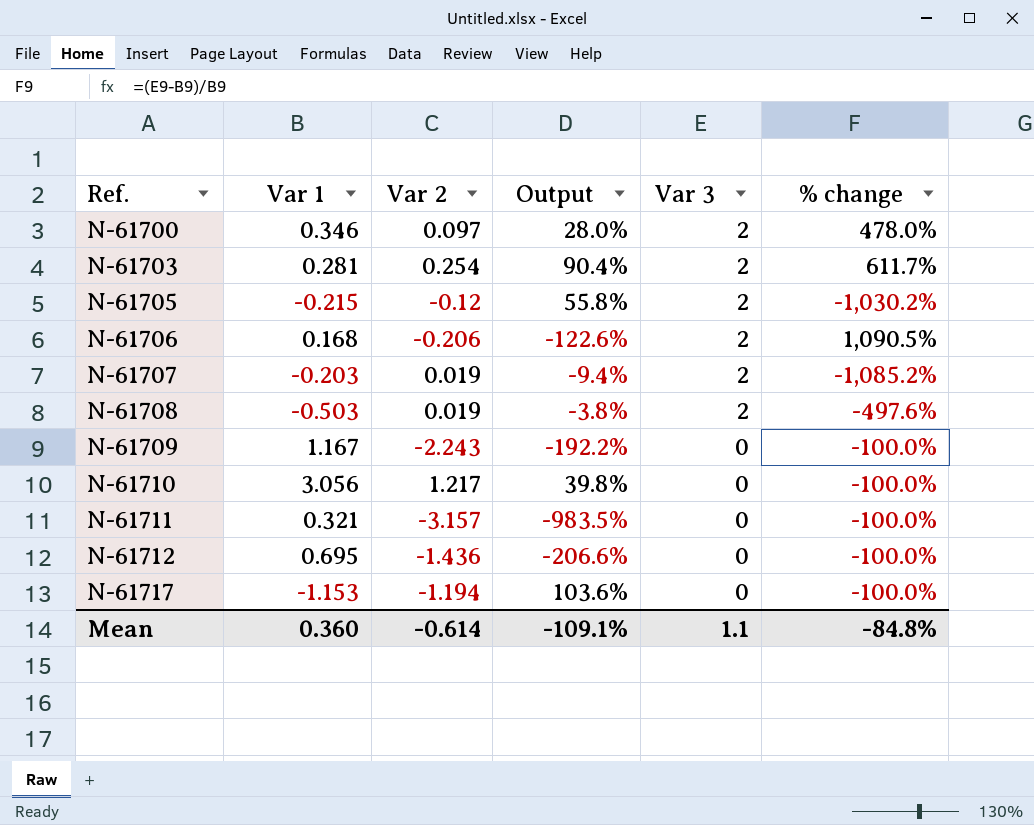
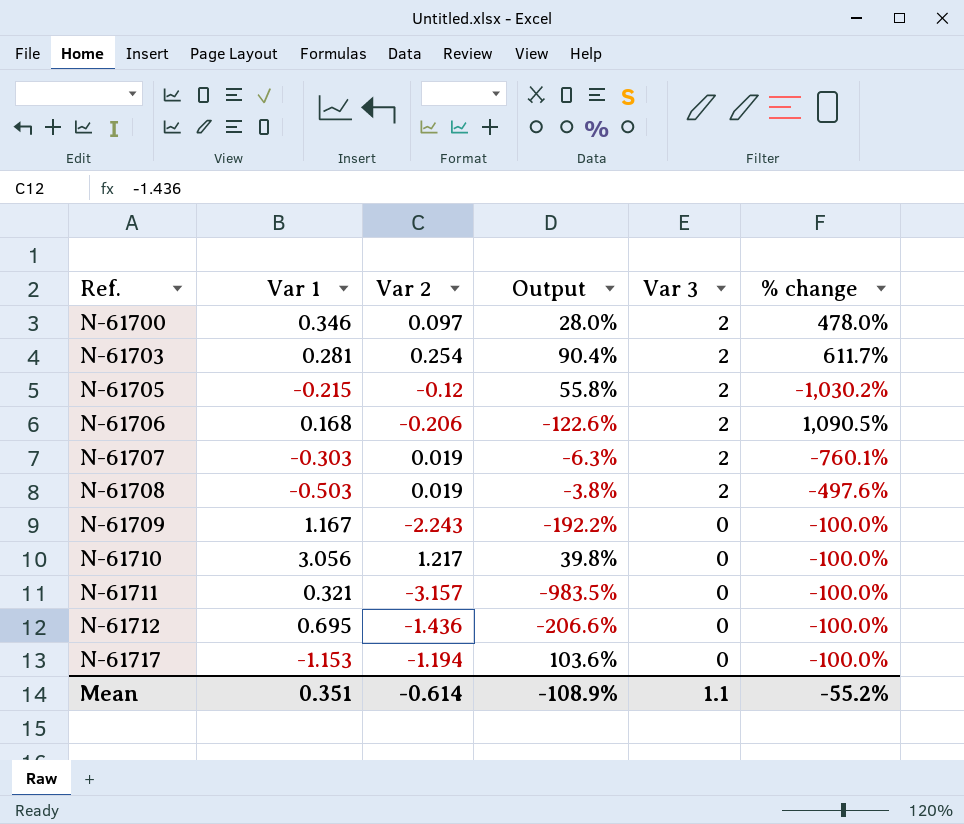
N-61707 | Var 1: -0.203 -> -0.303
N-61707 | Output: -9.4% -> -6.3%
N-61707 | % change: -1,085.2% -> -760.1%
Mean | Var 1: 0.360 -> 0.351
Mean | Output: -109.1% -> -108.9%
Mean | % change: -84.8% -> -55.2%

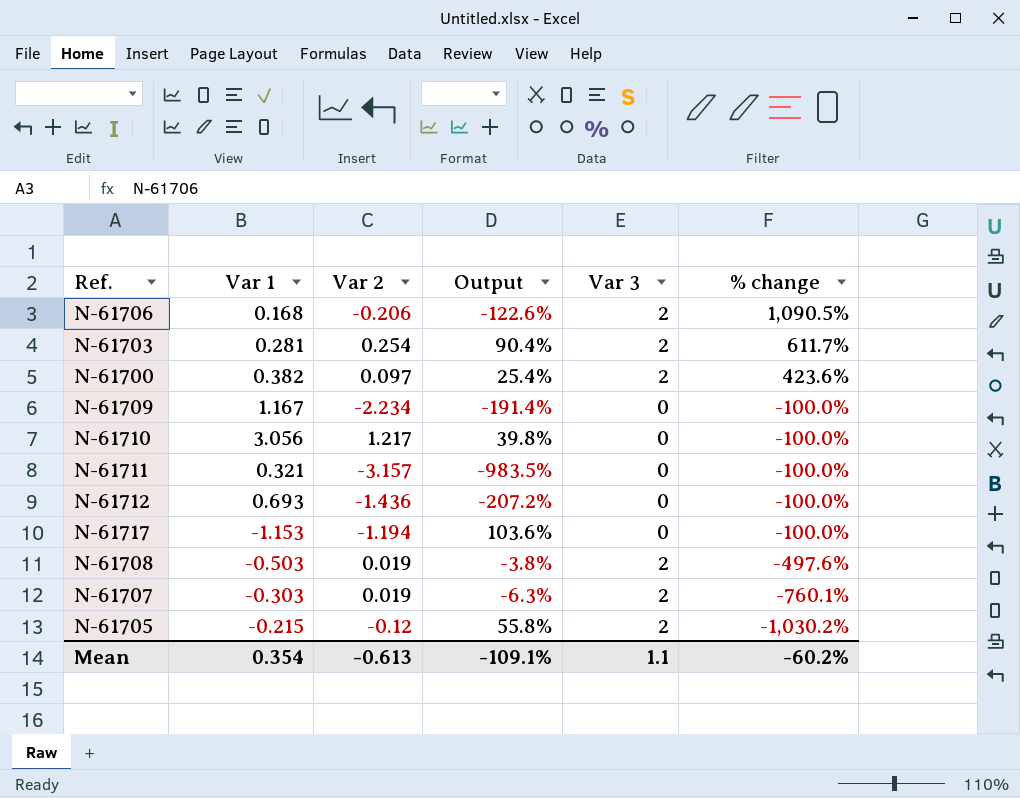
row order: Ref. ascending -> % change descending
N-61700 | Var 1: 0.346 -> 0.382
N-61700 | Output: 28.0% -> 25.4%
N-61700 | % change: 478.0% -> 423.6%
N-61709 | Var 2: -2.243 -> -2.234
N-61709 | Output: -192.2% -> -191.4%
N-61712 | Var 1: 0.695 -> 0.693
N-61712 | Output: -206.6% -> -207.2%
Mean | Var 1: 0.351 -> 0.354
Mean | Var 2: -0.614 -> -0.613
Mean | Output: -108.9% -> -109.1%
Mean | % change: -55.2% -> -60.2%

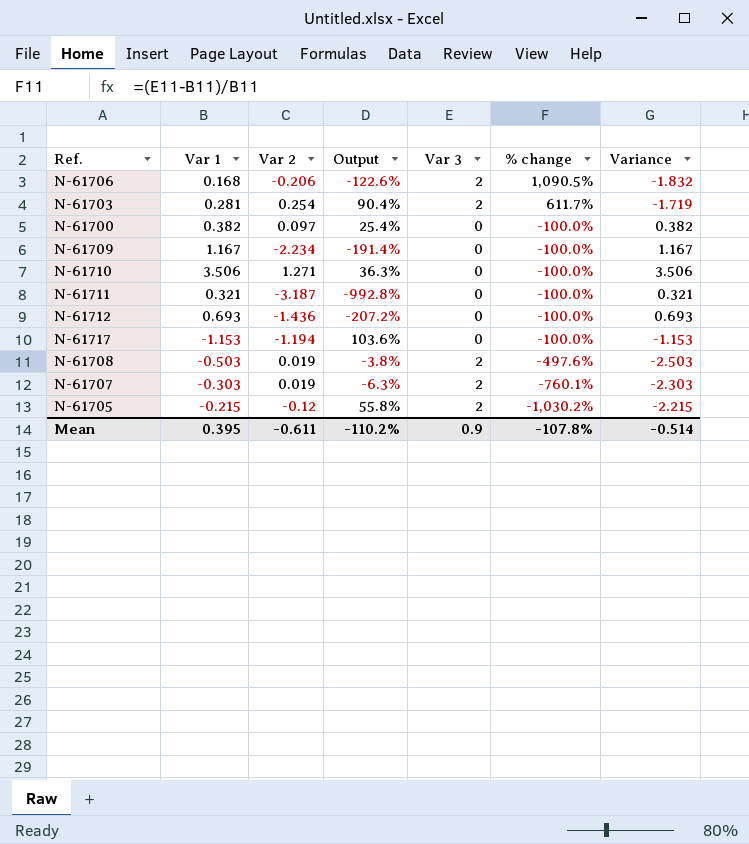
column Variance | formula: none -> [Var 1] - [Var 3]
N-61700 | Var 3: 2 -> 0
N-61700 | % change: 423.6% -> -100.0%
N-61710 | Var 1: 3.056 -> 3.506
N-61710 | Var 2: 1.217 -> 1.271
N-61710 | Output: 39.8% -> 36.3%
N-61711 | Var 2: -3.157 -> -3.187
N-61711 | Output: -983.5% -> -992.8%
Mean | Var 1: 0.354 -> 0.395
Mean | Var 2: -0.613 -> -0.611
Mean | Output: -109.1% -> -110.2%
Mean | Var 3: 1.1 -> 0.9
Mean | % change: -60.2% -> -107.8%

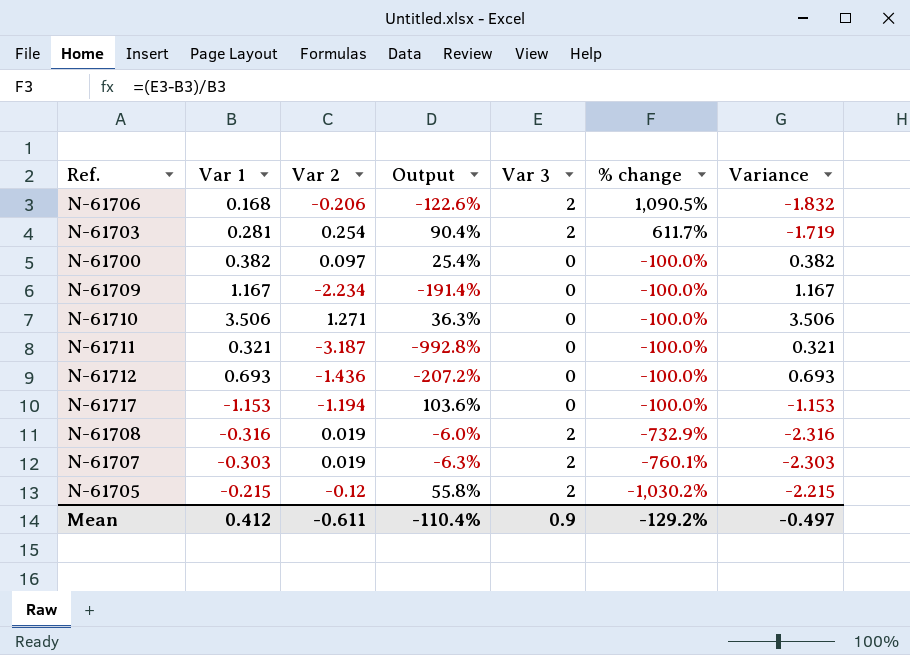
N-61708 | Var 1: -0.503 -> -0.316
N-61708 | Output: -3.8% -> -6.0%
N-61708 | % change: -497.6% -> -732.9%
N-61708 | Variance: -2.503 -> -2.316
Mean | Var 1: 0.395 -> 0.412
Mean | Output: -110.2% -> -110.4%
Mean | % change: -107.8% -> -129.2%
Mean | Variance: -0.514 -> -0.497

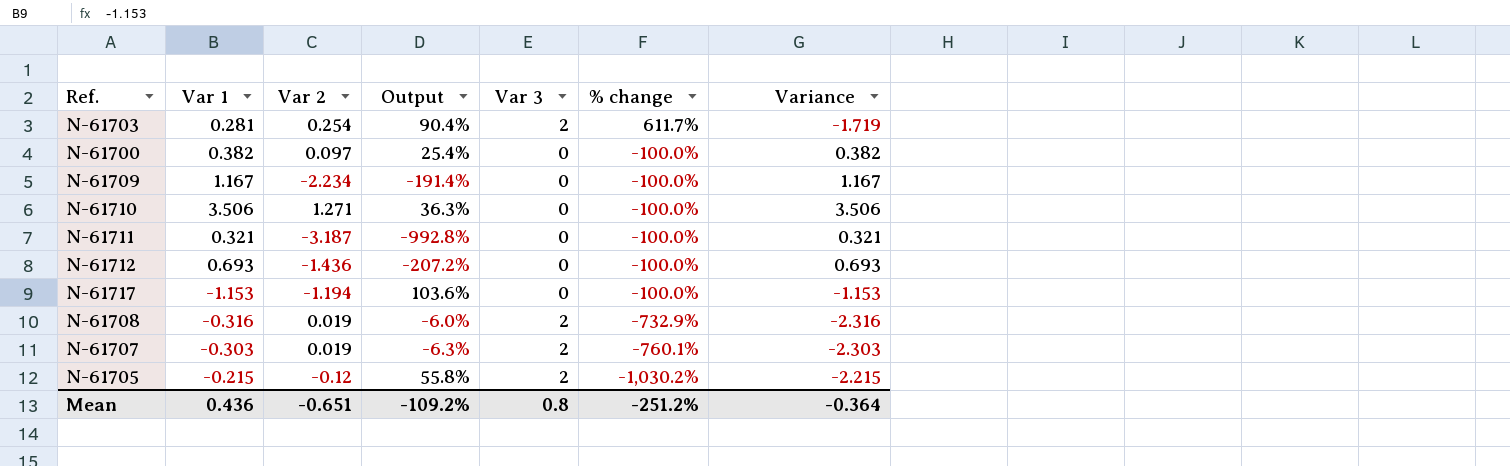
row N-61706: 0.168 | -0.206 | -122.6% | 2 | 1,090.5% | -1.832 -> none
Mean | Var 1: 0.412 -> 0.436
Mean | Var 2: -0.611 -> -0.651
Mean | Output: -110.4% -> -109.2%
Mean | Var 3: 0.9 -> 0.8
Mean | % change: -129.2% -> -251.2%
Mean | Variance: -0.497 -> -0.364

